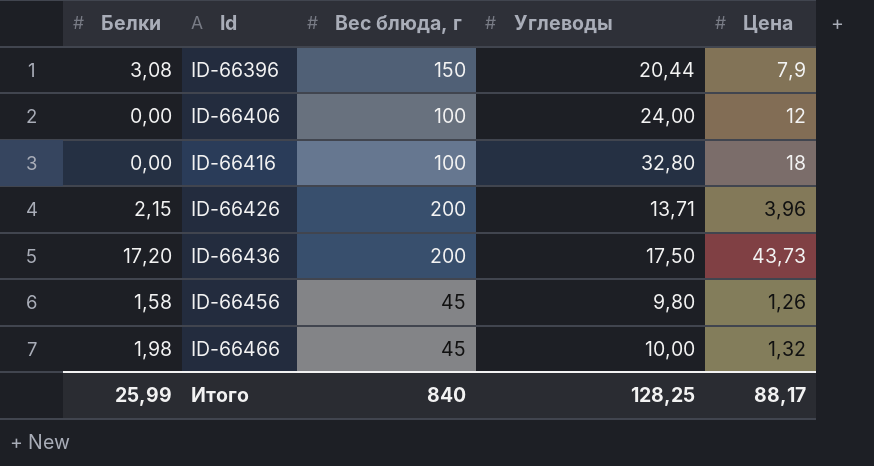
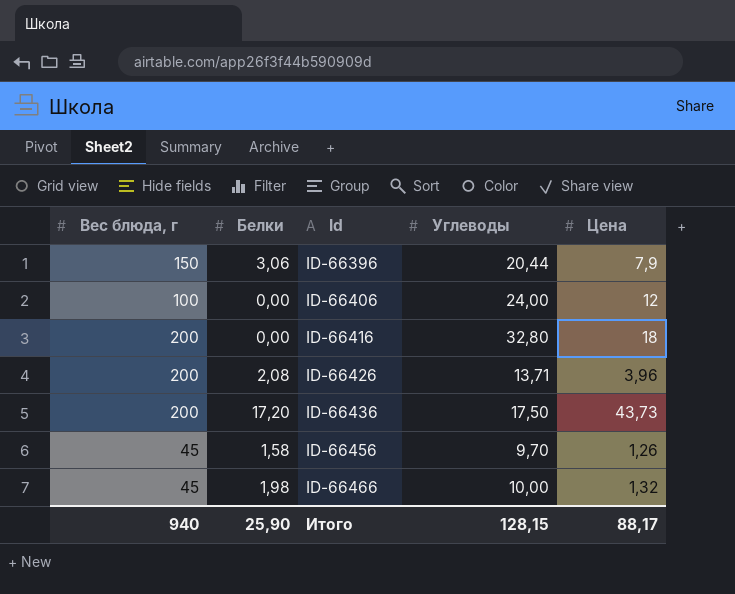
column Вес блюда, г | position: 3 -> 1
ID-66396 | Белки: 3,08 -> 3,06
ID-66416 | Вес блюда, г: 100 -> 200
ID-66426 | Белки: 2,15 -> 2,08
ID-66456 | Углеводы: 9,80 -> 9,70
Итого | Вес блюда, г: 840 -> 940
Итого | Белки: 25,99 -> 25,90
Итого | Углеводы: 128,25 -> 128,15

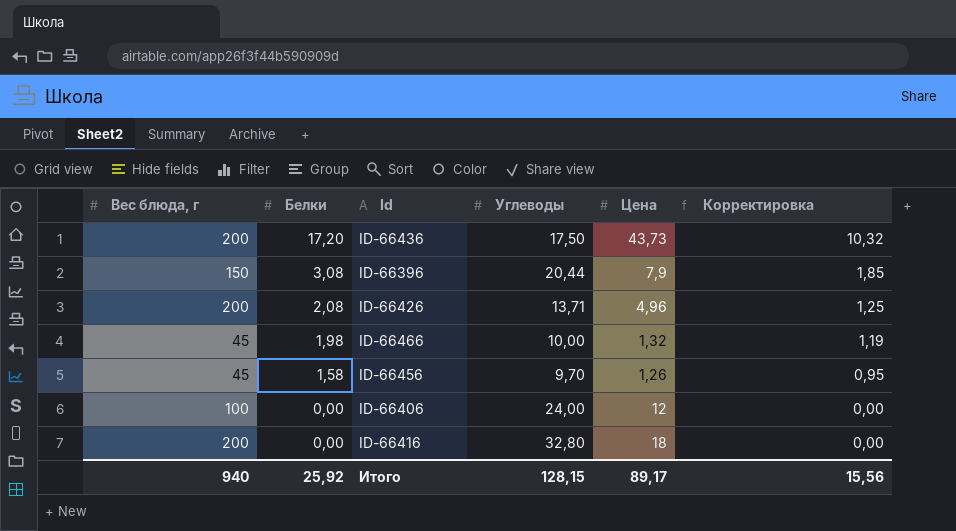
row order: Id ascending -> Белки descending
column Корректировка | formula: none -> [Белки] * 0,6
ID-66396 | Белки: 3,06 -> 3,08
ID-66426 | Цена: 3,96 -> 4,96
Итого | Белки: 25,90 -> 25,92
Итого | Цена: 88,17 -> 89,17

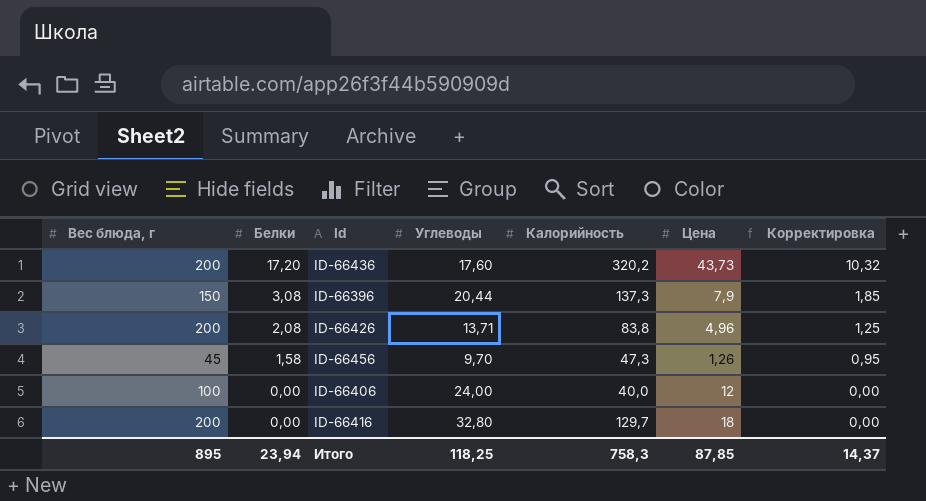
column Калорийность | position: none -> 5
row ID-66466: 45 | 1,98 | 10,00 | 1,32 | 1,19 -> none
ID-66436 | Углеводы: 17,50 -> 17,60
Итого | Вес блюда, г: 940 -> 895
Итого | Белки: 25,92 -> 23,94
Итого | Углеводы: 128,15 -> 118,25
Итого | Цена: 89,17 -> 87,85
Итого | Корректировка: 15,56 -> 14,37

